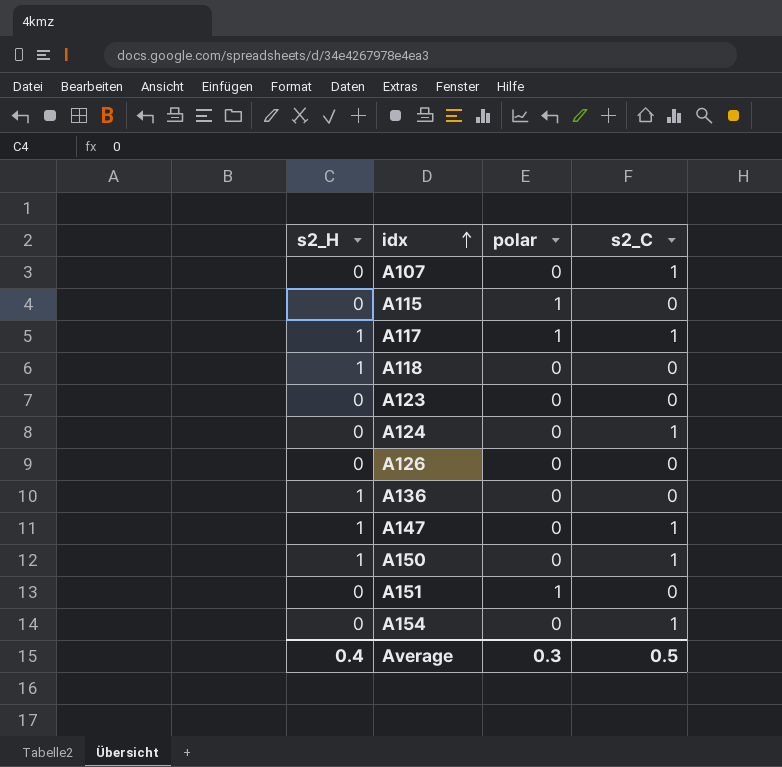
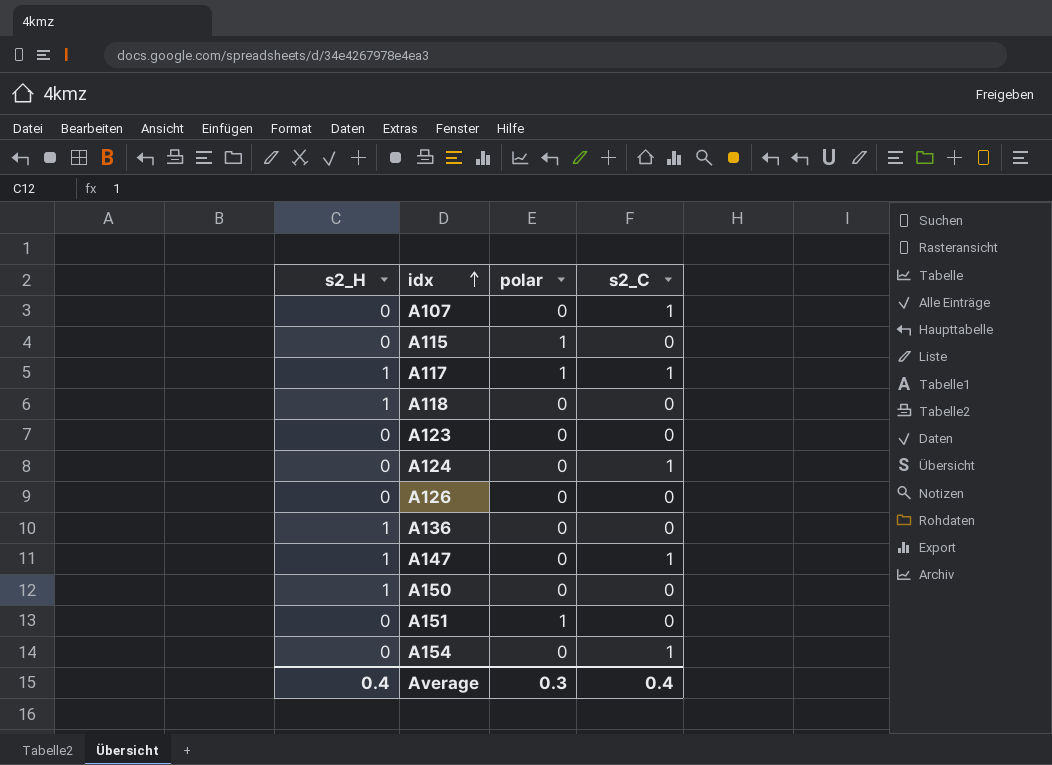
A150 | s2_C: 1 -> 0
Average | s2_C: 0.5 -> 0.4

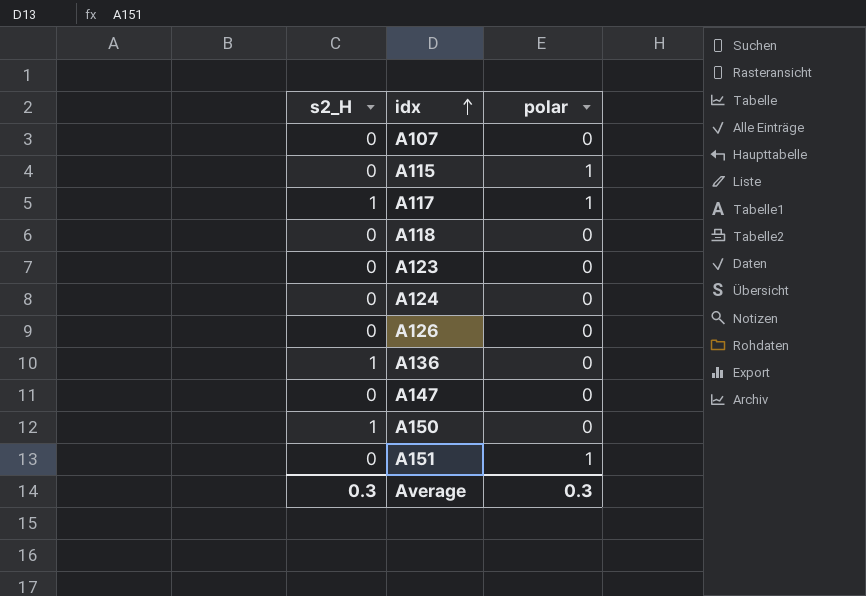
column s2_C | position: 4 -> none
row A154: 0 | 0 | 1 -> none
A118 | s2_H: 1 -> 0
A147 | s2_H: 1 -> 0
Average | s2_H: 0.4 -> 0.3

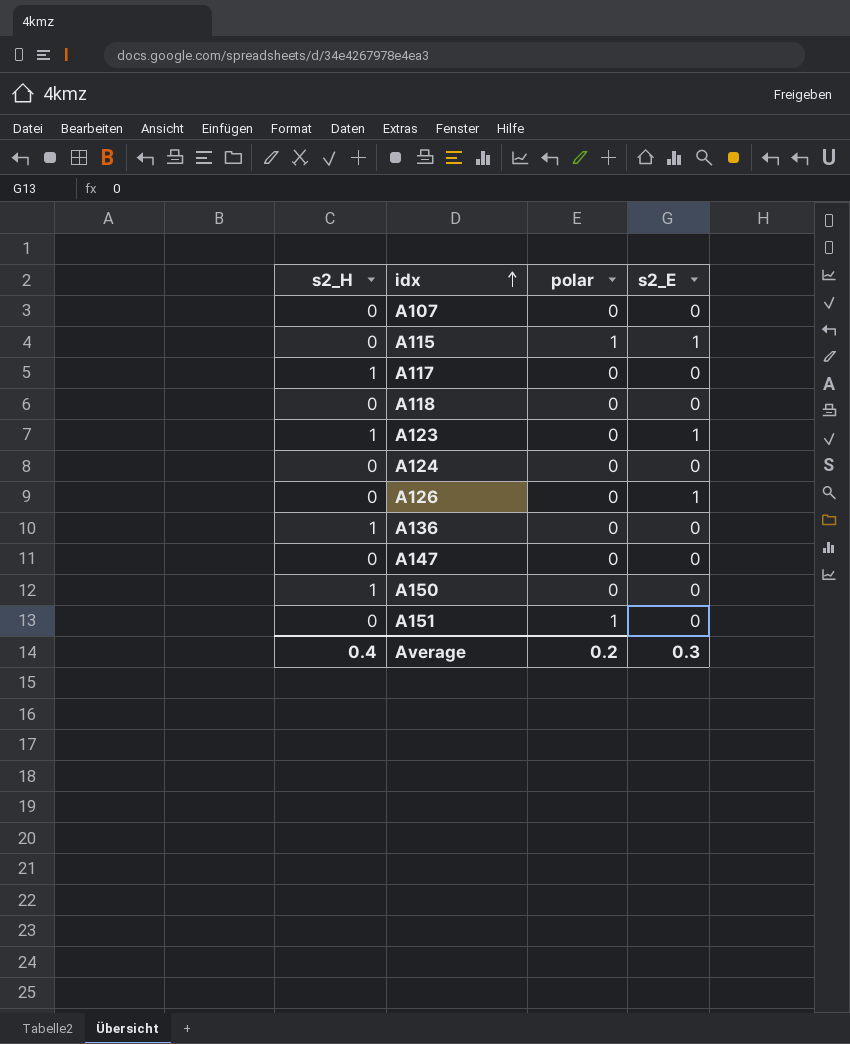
column s2_E | position: none -> 4
A117 | polar: 1 -> 0
A123 | s2_H: 0 -> 1
Average | s2_H: 0.3 -> 0.4
Average | polar: 0.3 -> 0.2

